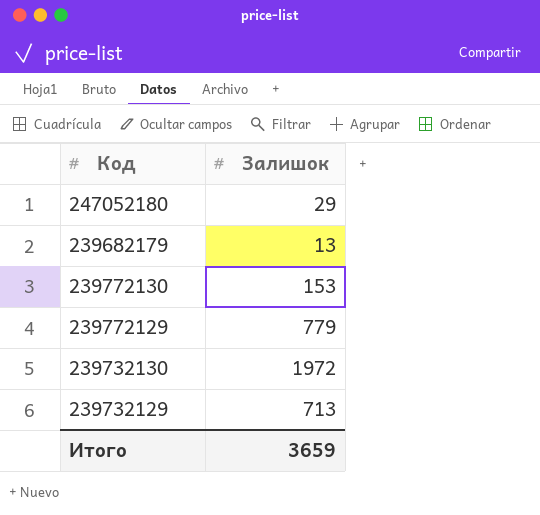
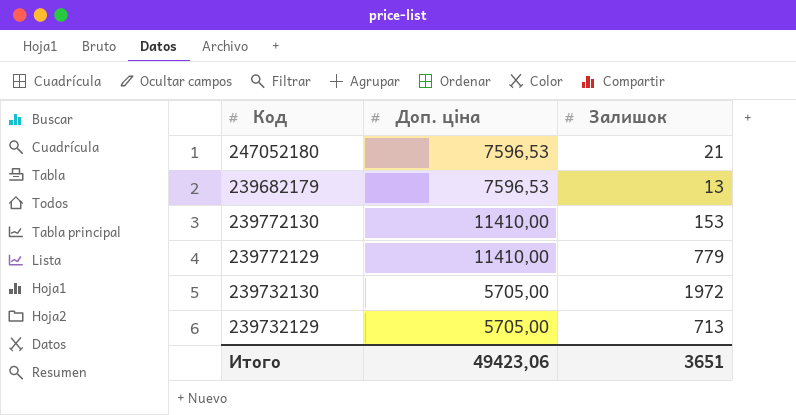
column Доп. ціна | position: none -> 2
247052180 | Залишок: 29 -> 21
Итого | Залишок: 3659 -> 3651

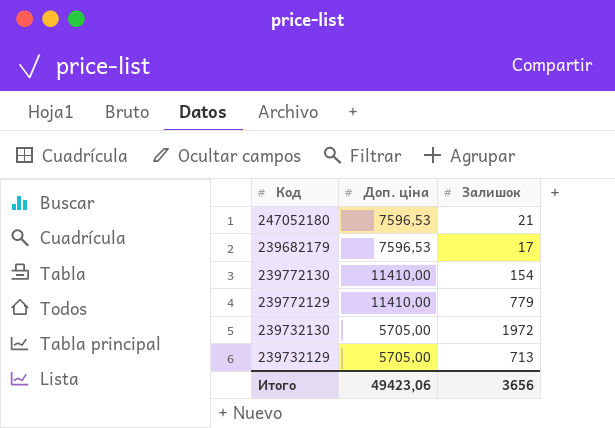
239682179 | Залишок: 13 -> 17
239772130 | Залишок: 153 -> 154
Итого | Залишок: 3651 -> 3656

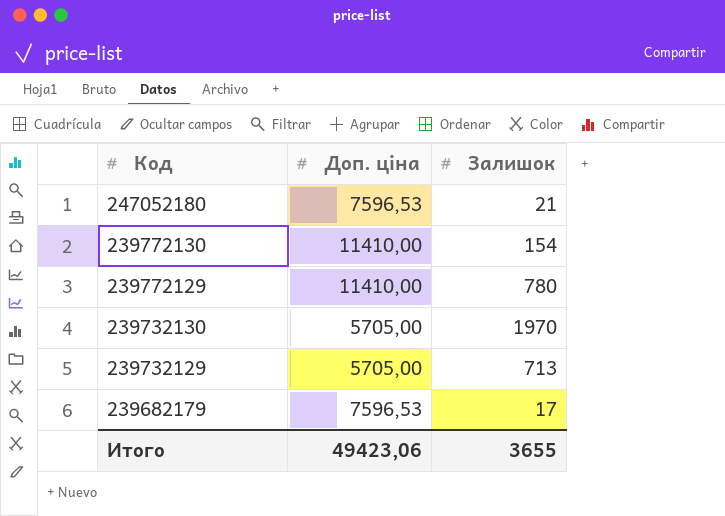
row order: none -> Код descending
239772129 | Залишок: 779 -> 780
239732130 | Залишок: 1972 -> 1970
Итого | Залишок: 3656 -> 3655

